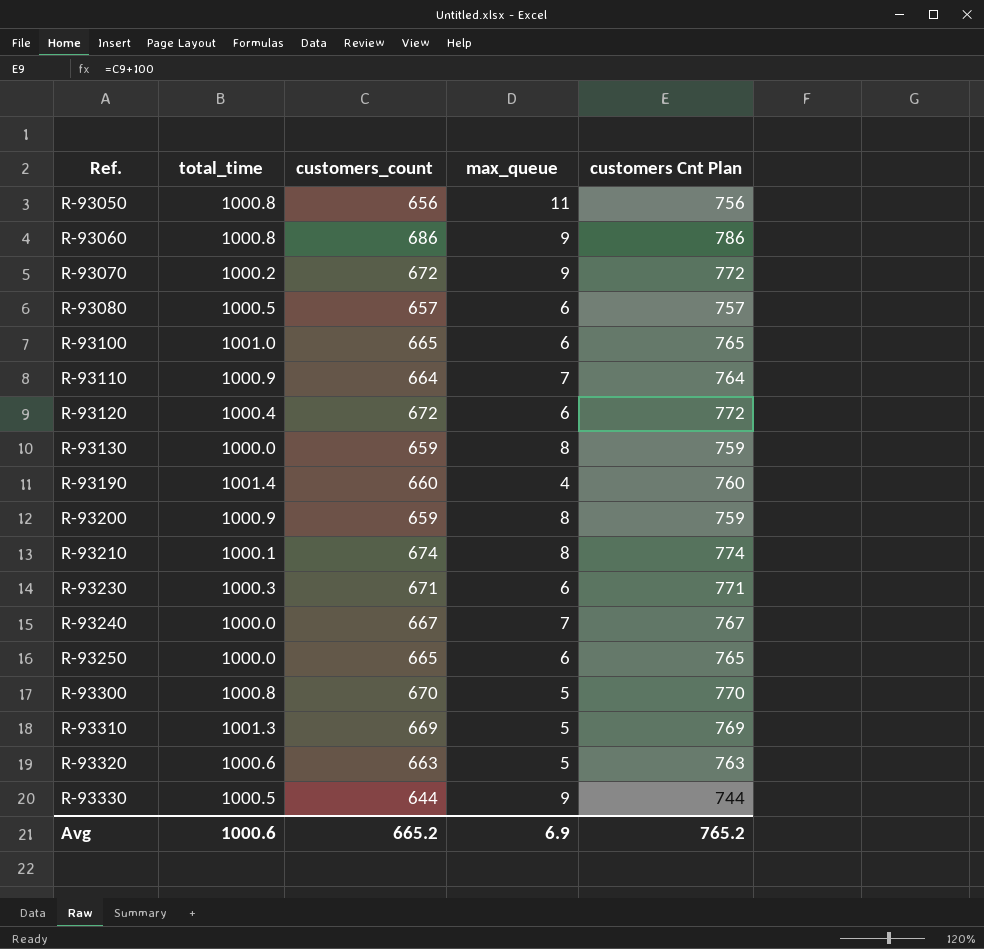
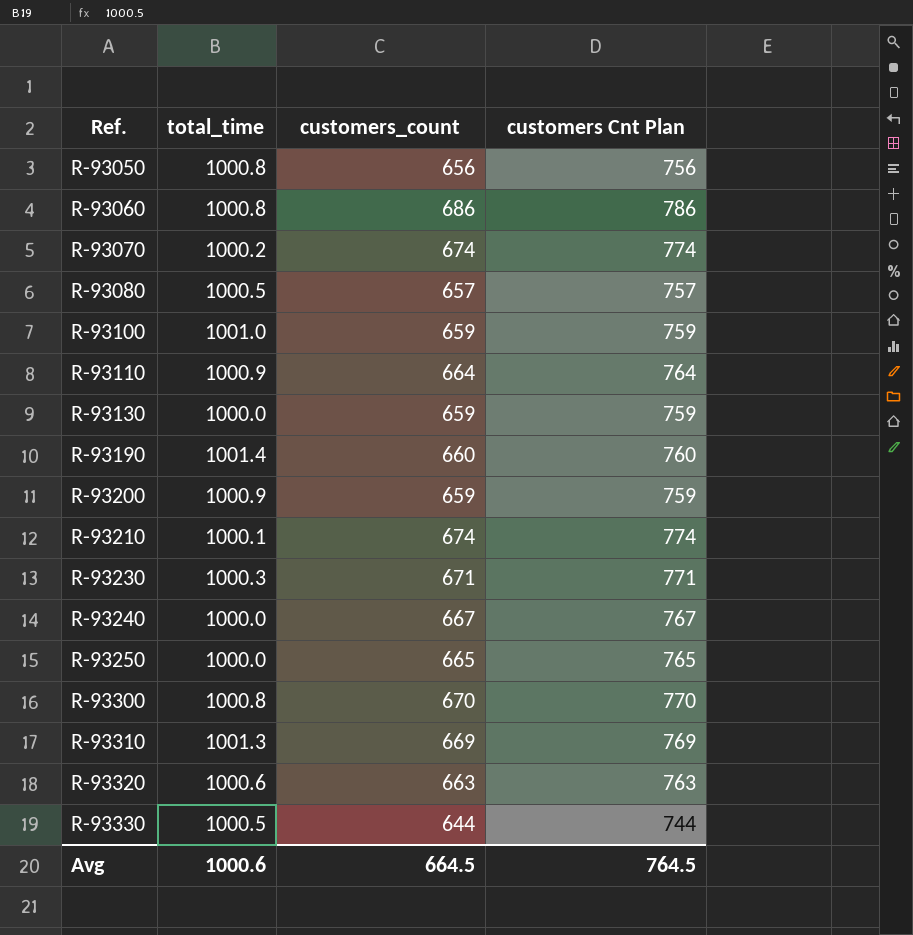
column max_queue | position: 4 -> none
row R-93120: 1000.4 | 672 | 6 | 772 -> none
R-93070 | customers_count: 672 -> 674
R-93070 | customers Cnt Plan: 772 -> 774
R-93100 | customers_count: 665 -> 659
R-93100 | customers Cnt Plan: 765 -> 759
Avg | customers_count: 665.2 -> 664.5
Avg | customers Cnt Plan: 765.2 -> 764.5

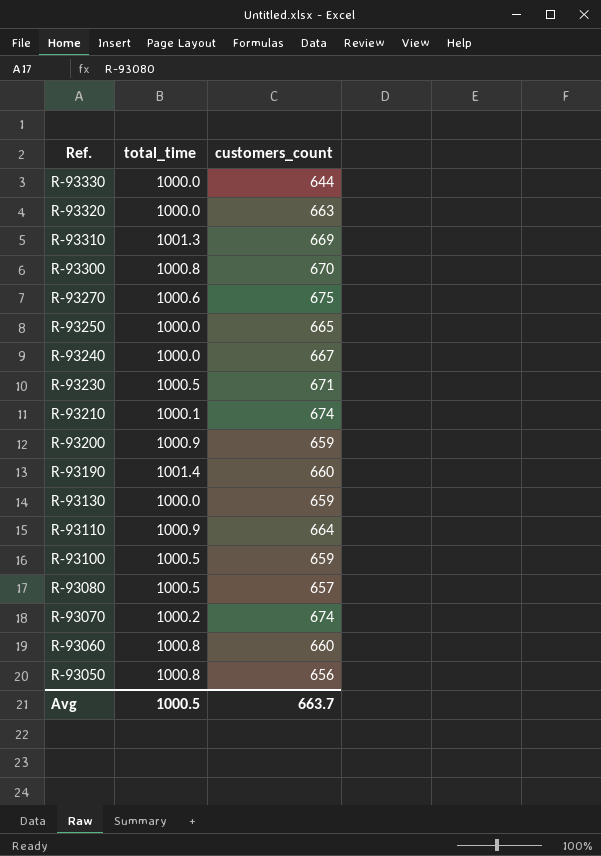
row order: Ref. ascending -> Ref. descending
column customers Cnt Plan | formula: [customers_count] + 100 -> none
R-93330 | total_time: 1000.5 -> 1000.0
R-93320 | total_time: 1000.6 -> 1000.0
row R-93270: none -> 1000.6 | 675
R-93230 | total_time: 1000.3 -> 1000.5
R-93100 | total_time: 1001.0 -> 1000.5
R-93060 | customers_count: 686 -> 660
Avg | total_time: 1000.6 -> 1000.5
Avg | customers_count: 664.5 -> 663.7

